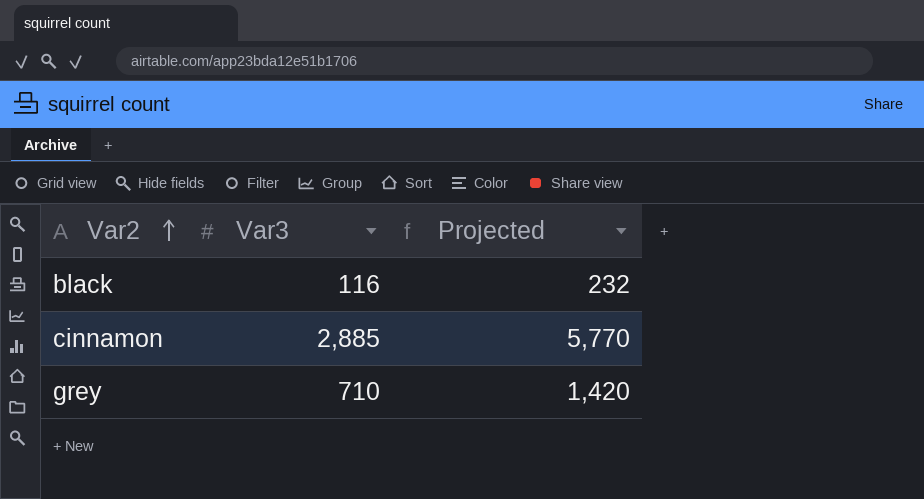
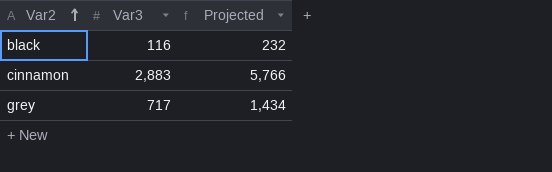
cinnamon | Var3: 2,885 -> 2,883
cinnamon | Projected: 5,770 -> 5,766
grey | Var3: 710 -> 717
grey | Projected: 1,420 -> 1,434

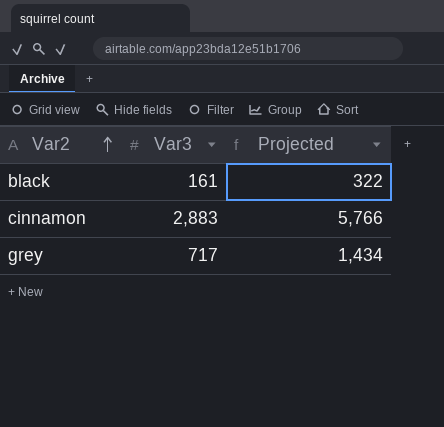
black | Var3: 116 -> 161
black | Projected: 232 -> 322

